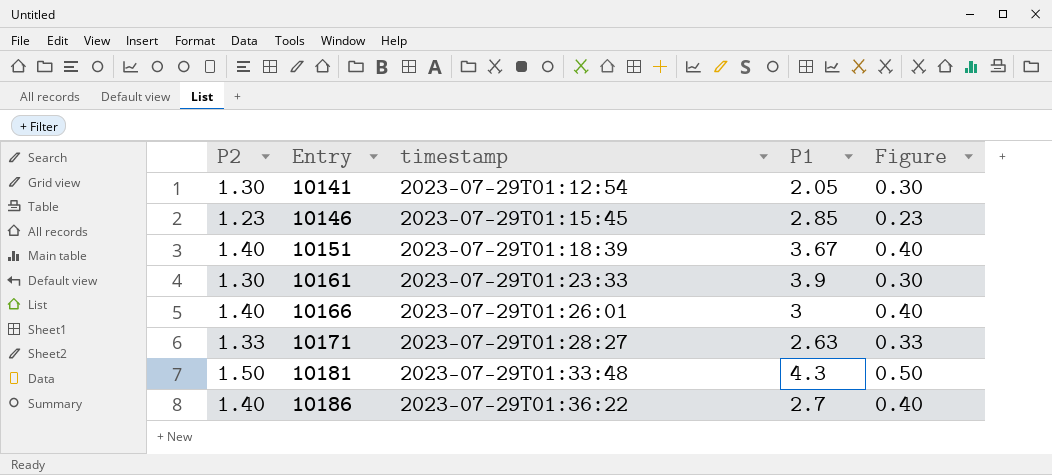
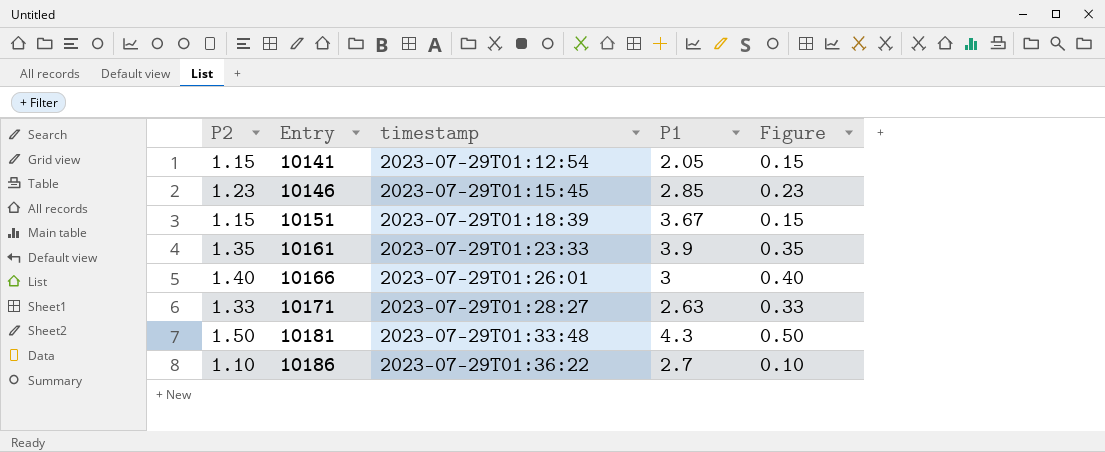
10141 | P2: 1.30 -> 1.15
10141 | Figure: 0.30 -> 0.15
10151 | P2: 1.40 -> 1.15
10151 | Figure: 0.40 -> 0.15
10161 | P2: 1.30 -> 1.35
10161 | Figure: 0.30 -> 0.35
10186 | P2: 1.40 -> 1.10
10186 | Figure: 0.40 -> 0.10

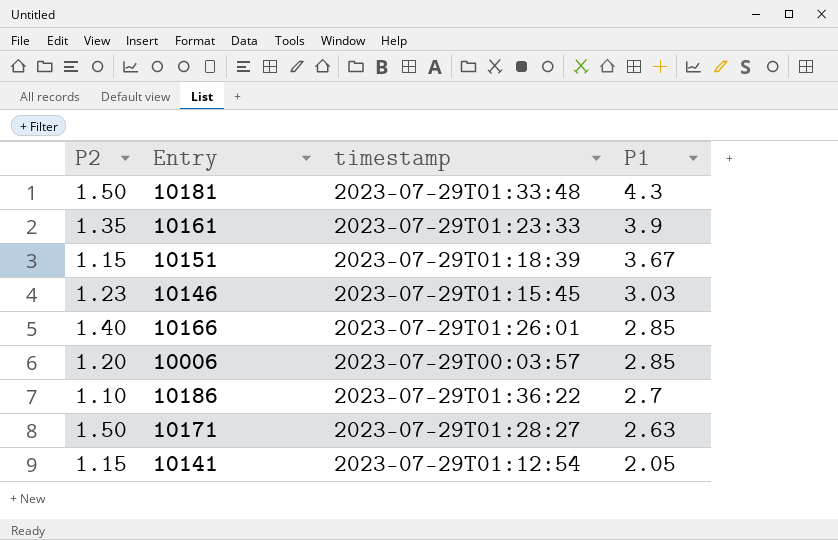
row order: Entry ascending -> P1 descending
column Figure | formula: [P2] - 1 -> none
10146 | P1: 2.85 -> 3.03
10166 | P1: 3 -> 2.85
row 10006: none -> 1.20 | 2023-07-29T00:03:57 | 2.85
10171 | P2: 1.33 -> 1.50

